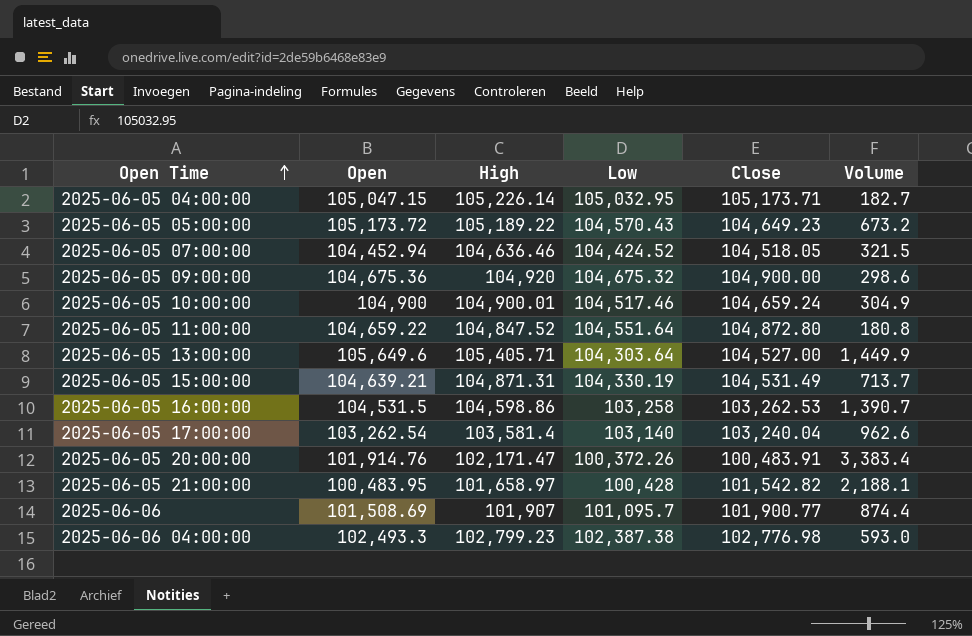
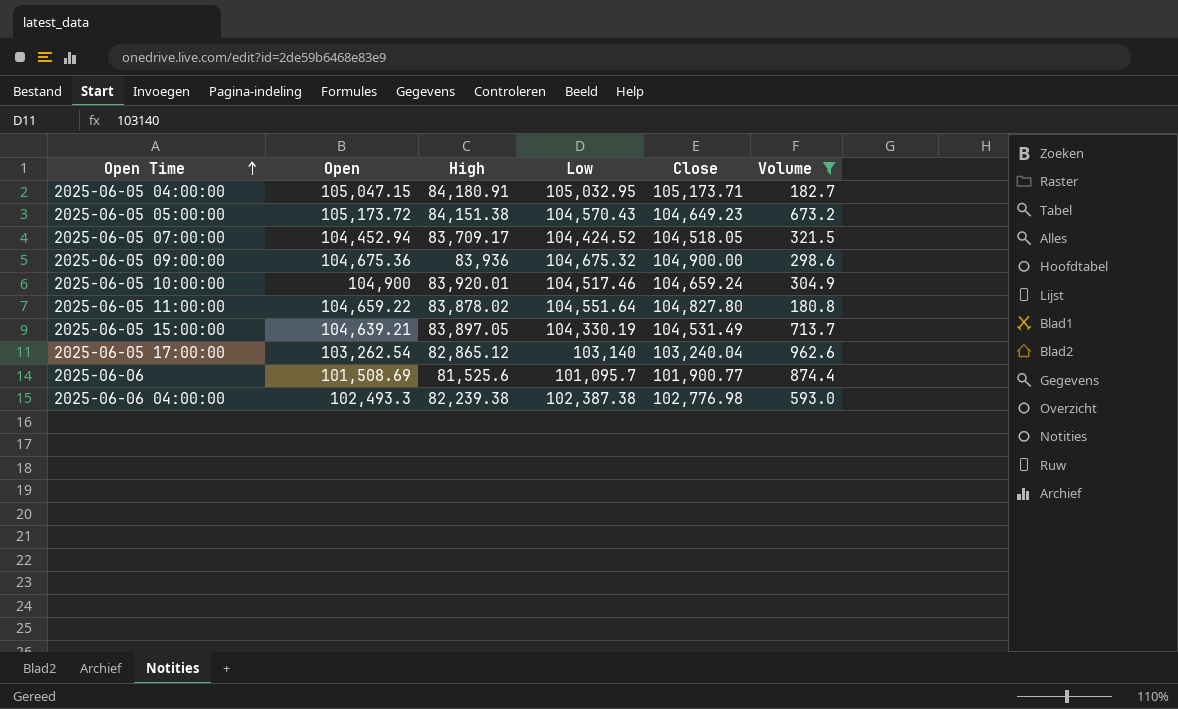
filter: none -> Volume <= 962.6
2025-06-05 04:00:00 | High: 105,226.14 -> 84,180.91
2025-06-05 05:00:00 | High: 105,189.22 -> 84,151.38
2025-06-05 07:00:00 | High: 104,636.46 -> 83,709.17
2025-06-05 09:00:00 | High: 104,920 -> 83,936
2025-06-05 10:00:00 | High: 104,900.01 -> 83,920.01
2025-06-05 11:00:00 | High: 104,847.52 -> 83,878.02
2025-06-05 11:00:00 | Close: 104,872.80 -> 104,827.80
2025-06-05 15:00:00 | High: 104,871.31 -> 83,897.05
2025-06-05 17:00:00 | High: 103,581.4 -> 82,865.12
2025-06-06 | High: 101,907 -> 81,525.6
2025-06-06 04:00:00 | High: 102,799.23 -> 82,239.38

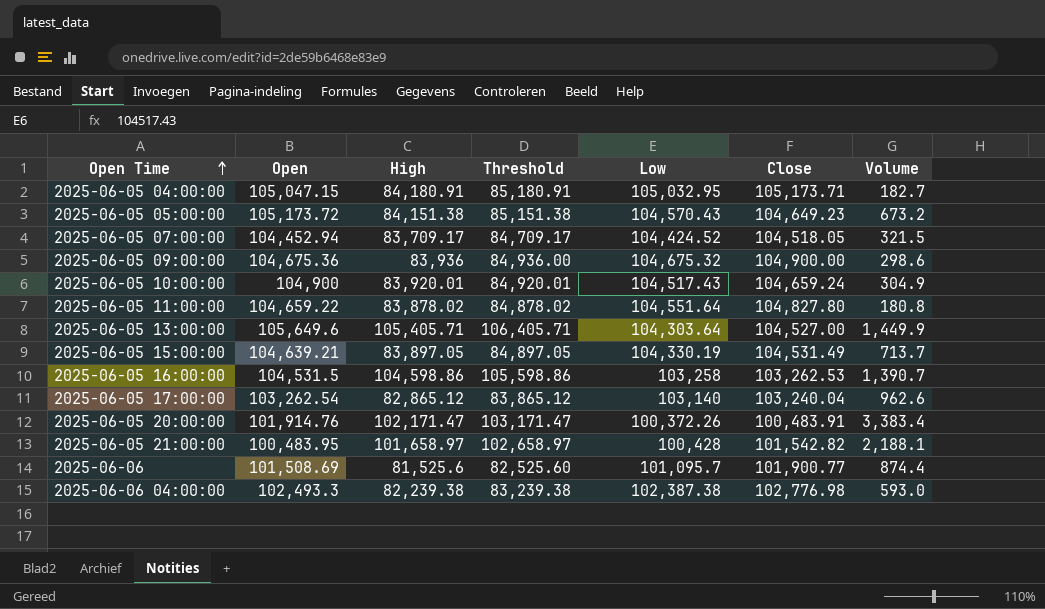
filter: Volume <= 962.6 -> none
column Threshold | formula: none -> [High] + 1000
2025-06-05 10:00:00 | Low: 104,517.46 -> 104,517.43

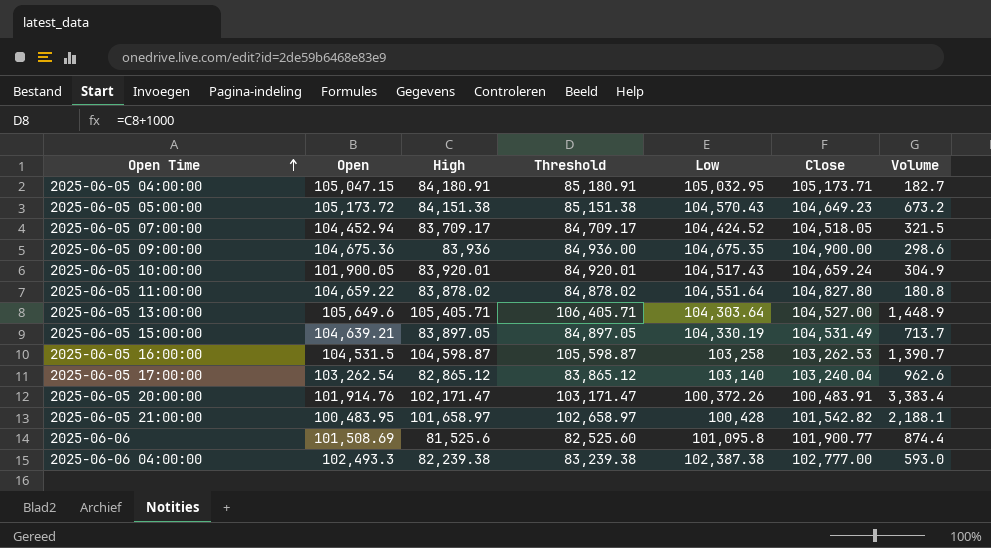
2025-06-05 09:00:00 | Low: 104,675.32 -> 104,675.35
2025-06-05 10:00:00 | Open: 104,900 -> 101,900.05
2025-06-05 13:00:00 | Volume: 1,449.9 -> 1,448.9
2025-06-05 16:00:00 | High: 104,598.86 -> 104,598.87
2025-06-05 16:00:00 | Threshold: 105,598.86 -> 105,598.87
2025-06-06 | Low: 101,095.7 -> 101,095.8
2025-06-06 04:00:00 | Close: 102,776.98 -> 102,777.00

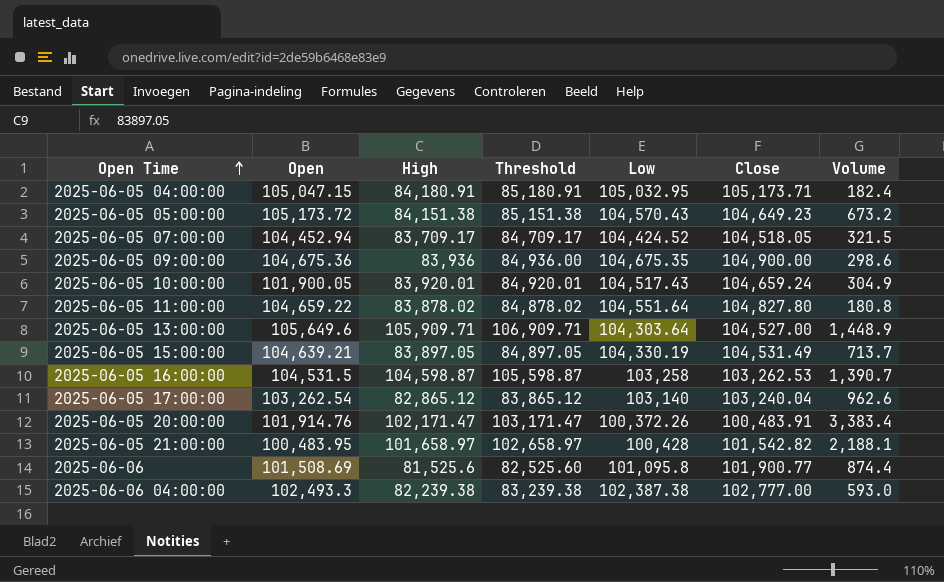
2025-06-05 04:00:00 | Volume: 182.7 -> 182.4
2025-06-05 13:00:00 | High: 105,405.71 -> 105,909.71
2025-06-05 13:00:00 | Threshold: 106,405.71 -> 106,909.71

